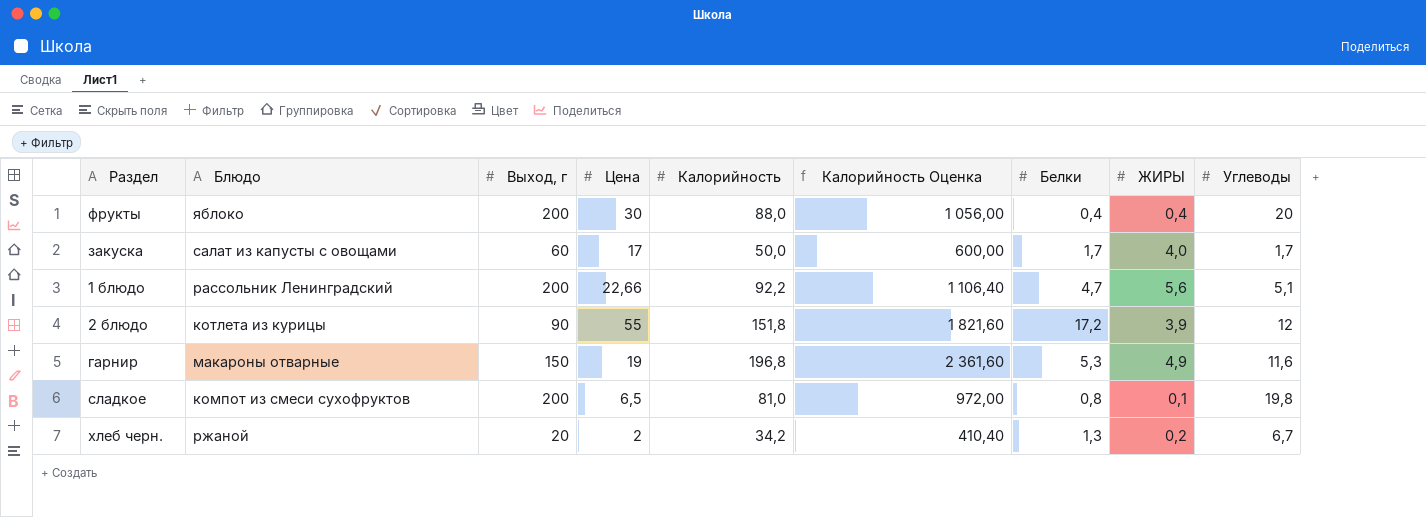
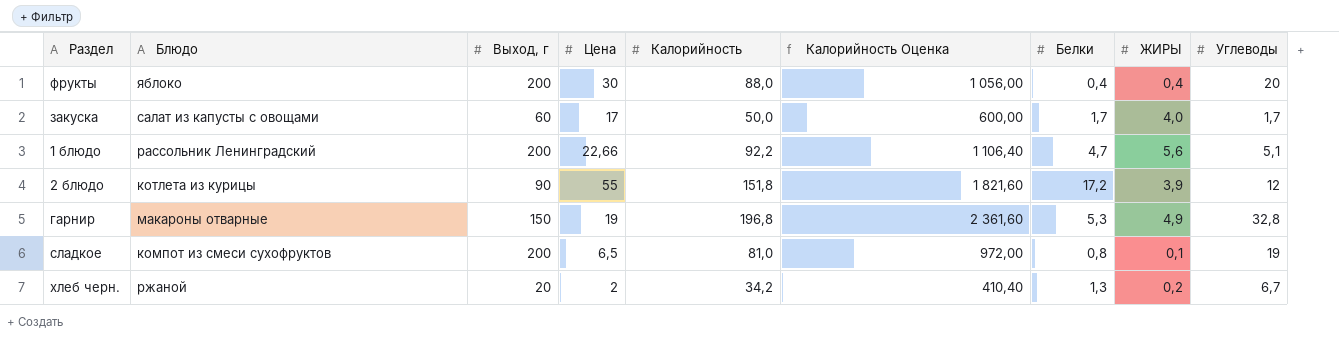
гарнир | Углеводы: 11,6 -> 32,8
сладкое | Углеводы: 19,8 -> 19

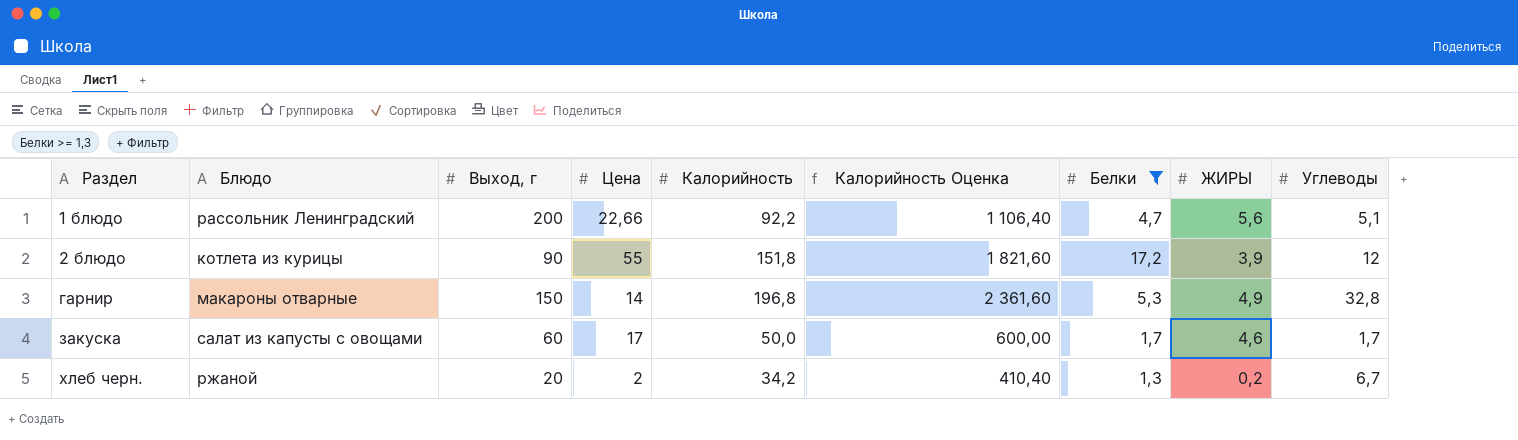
filter: none -> Белки >= 1,3
row order: none -> Раздел ascending
гарнир | Цена: 19 -> 14
закуска | ЖИРЫ: 4,0 -> 4,6

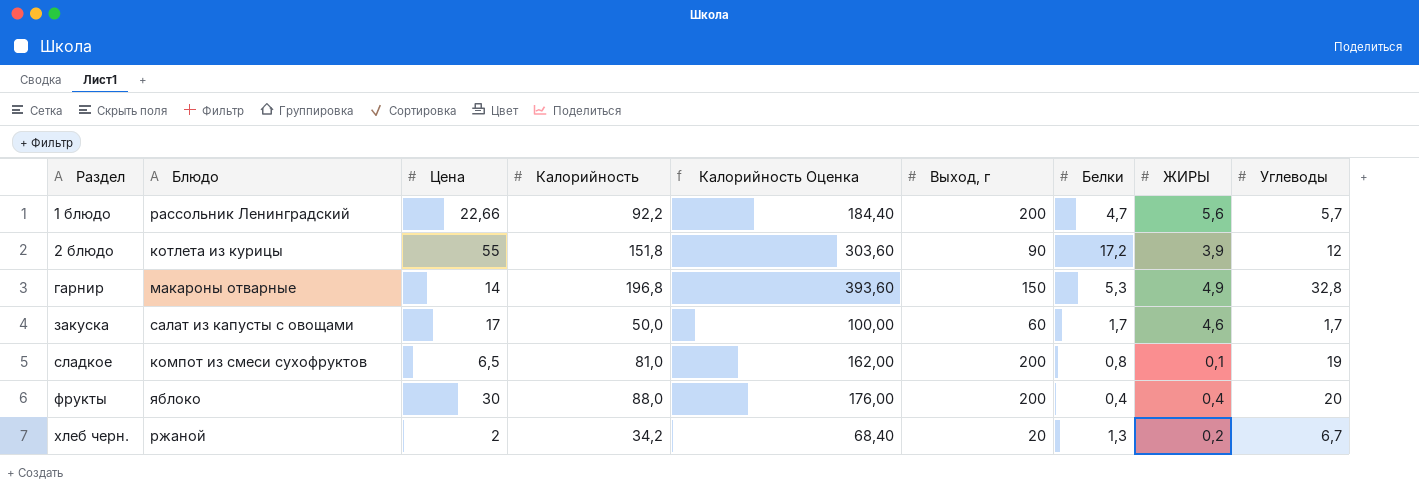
filter: Белки >= 1,3 -> none
column Калорийность Оценка | formula: [Калорийность] * 12 -> [Калорийность] * 2
column Выход, г | position: 3 -> 6
1 блюдо | Углеводы: 5,1 -> 5,7

